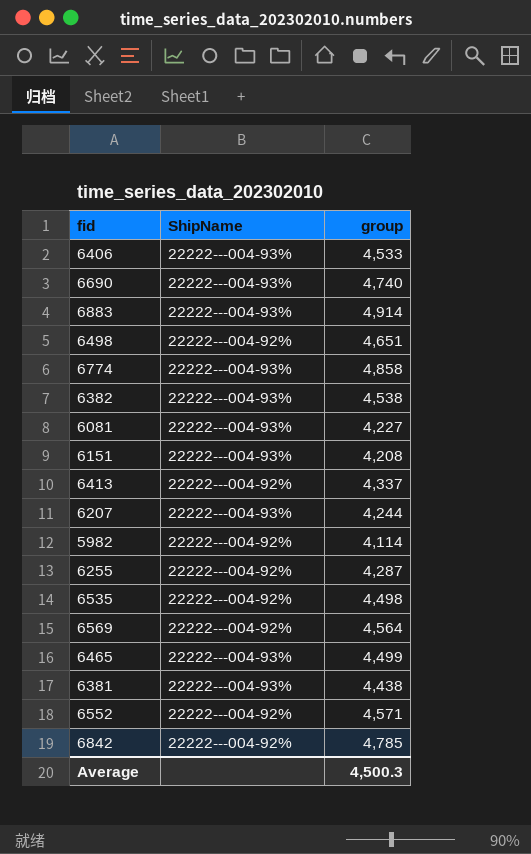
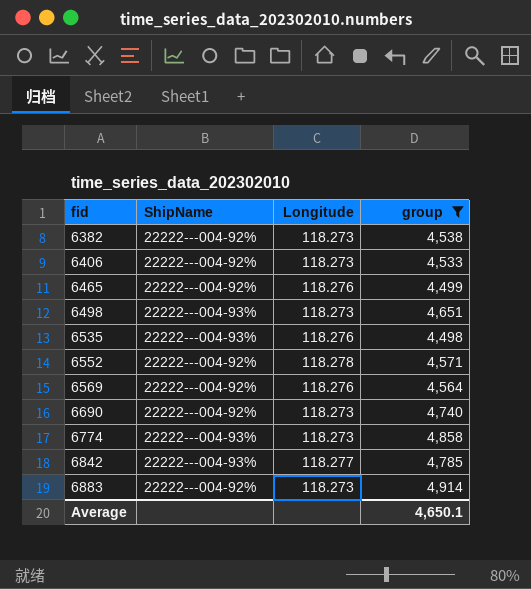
filter: none -> group >= 4,498
row order: none -> fid ascending
column Longitude | position: none -> 3
6382 | ShipName: 22222---004-93% -> 22222---004-92%
6406 | ShipName: 22222---004-93% -> 22222---004-92%
6465 | ShipName: 22222---004-93% -> 22222---004-92%
6498 | ShipName: 22222---004-92% -> 22222---004-93%
6535 | ShipName: 22222---004-92% -> 22222---004-93%
6690 | ShipName: 22222---004-93% -> 22222---004-92%
6842 | ShipName: 22222---004-92% -> 22222---004-93%
6883 | ShipName: 22222---004-93% -> 22222---004-92%
Average | group: 4,500.3 -> 4,650.1

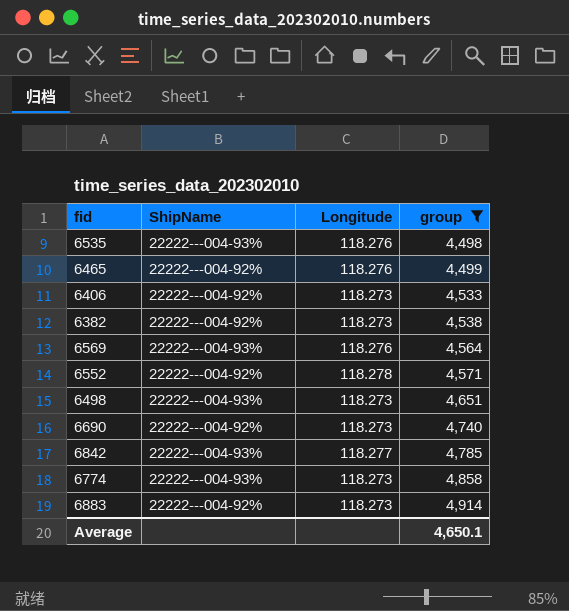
row order: fid ascending -> group ascending
6569 | ShipName: 22222---004-92% -> 22222---004-93%

